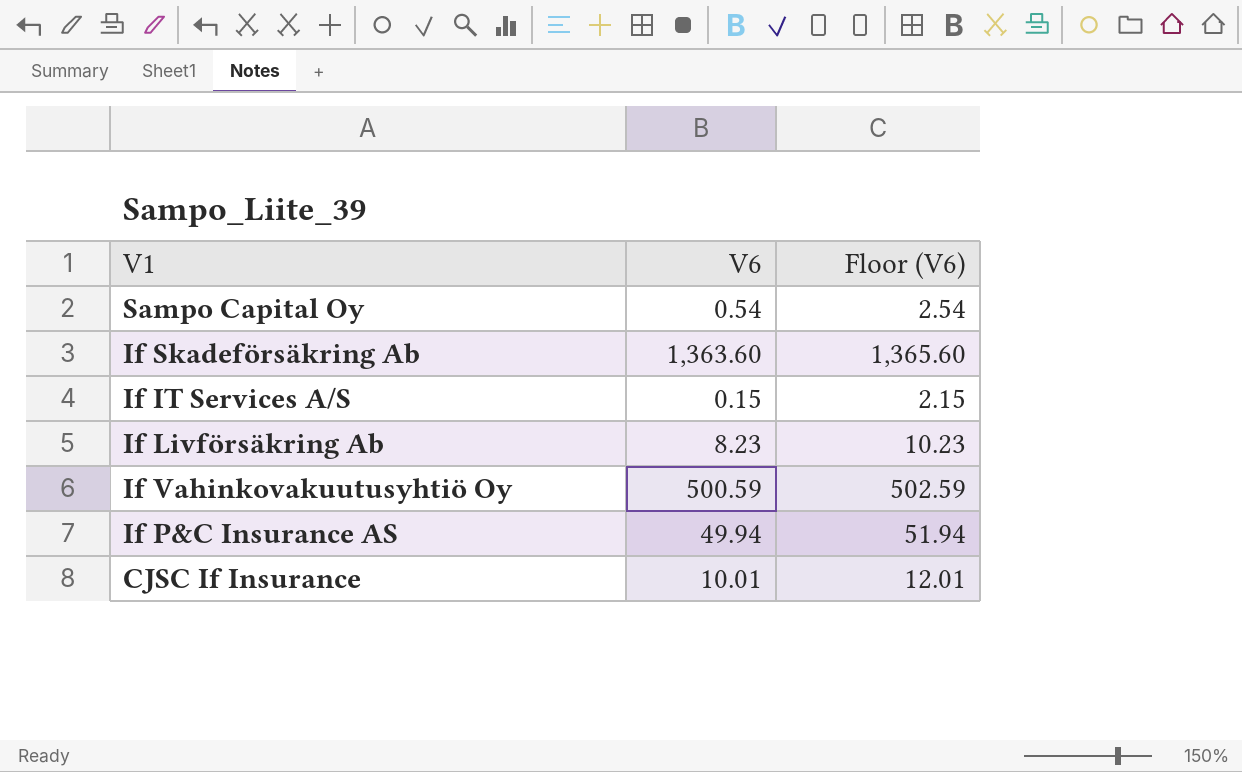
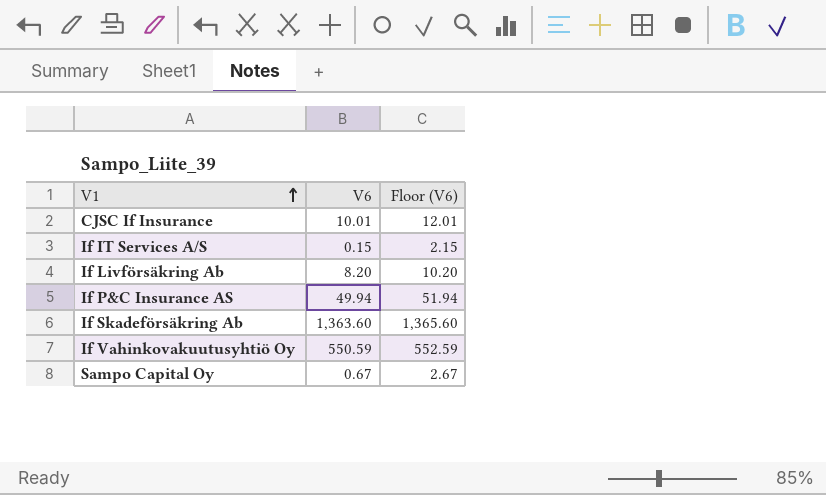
row order: none -> V1 ascending
If Livförsäkring Ab | V6: 8.23 -> 8.20
If Livförsäkring Ab | Floor (V6): 10.23 -> 10.20
If Vahinkovakuutusyhtiö Oy | V6: 500.59 -> 550.59
If Vahinkovakuutusyhtiö Oy | Floor (V6): 502.59 -> 552.59
Sampo Capital Oy | V6: 0.54 -> 0.67
Sampo Capital Oy | Floor (V6): 2.54 -> 2.67

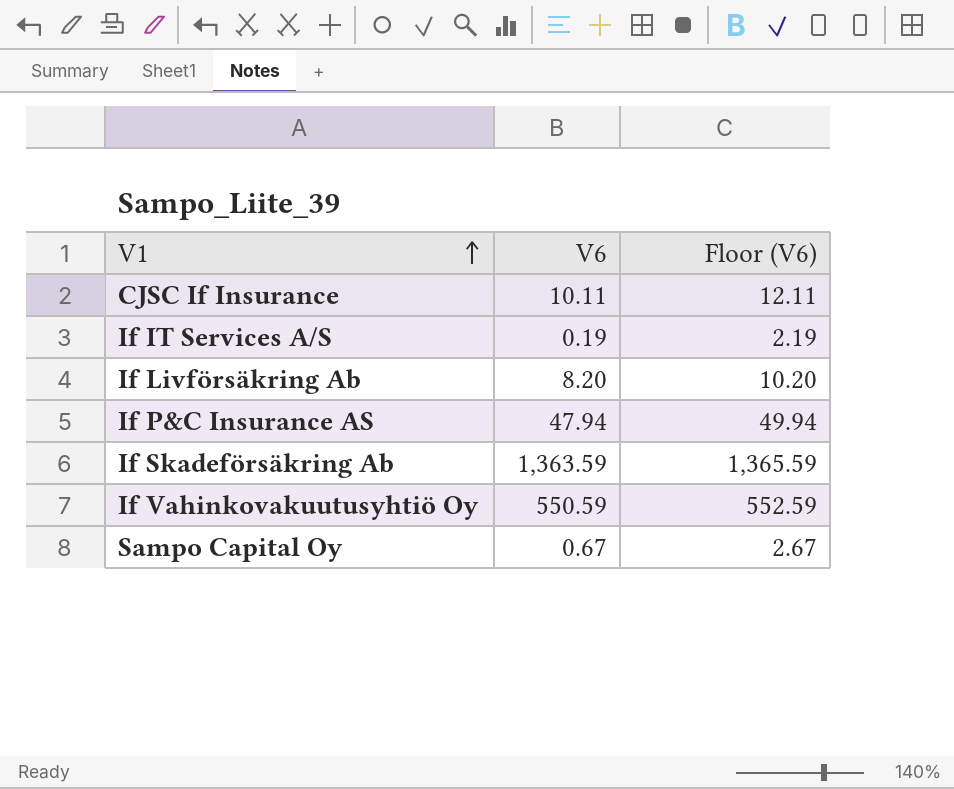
CJSC If Insurance | V6: 10.01 -> 10.11
CJSC If Insurance | Floor (V6): 12.01 -> 12.11
If IT Services A/S | V6: 0.15 -> 0.19
If IT Services A/S | Floor (V6): 2.15 -> 2.19
If P&C Insurance AS | V6: 49.94 -> 47.94
If P&C Insurance AS | Floor (V6): 51.94 -> 49.94
If Skadeförsäkring Ab | V6: 1,363.60 -> 1,363.59
If Skadeförsäkring Ab | Floor (V6): 1,365.60 -> 1,365.59

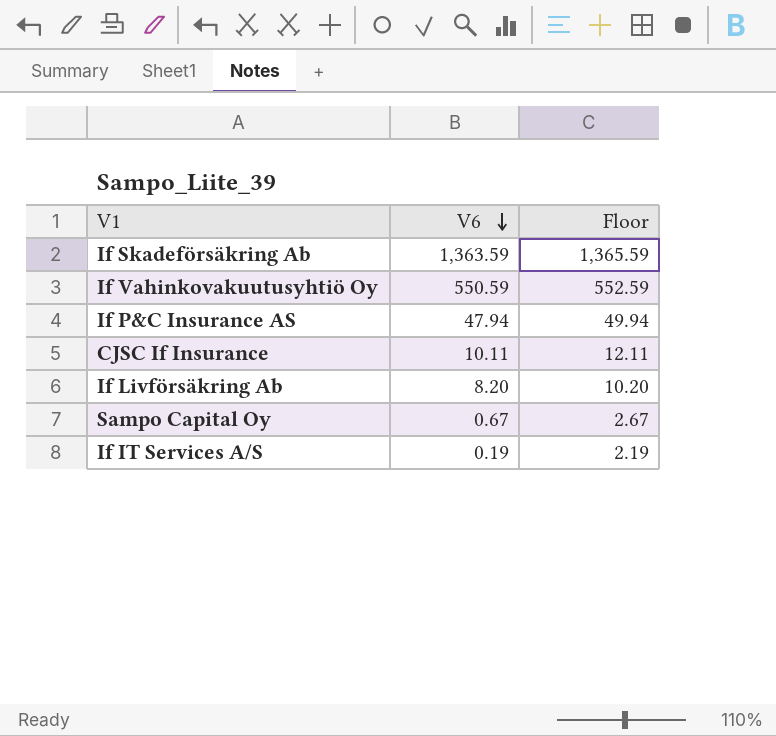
row order: V1 ascending -> V6 descending
column name: Floor (V6) -> Floor

